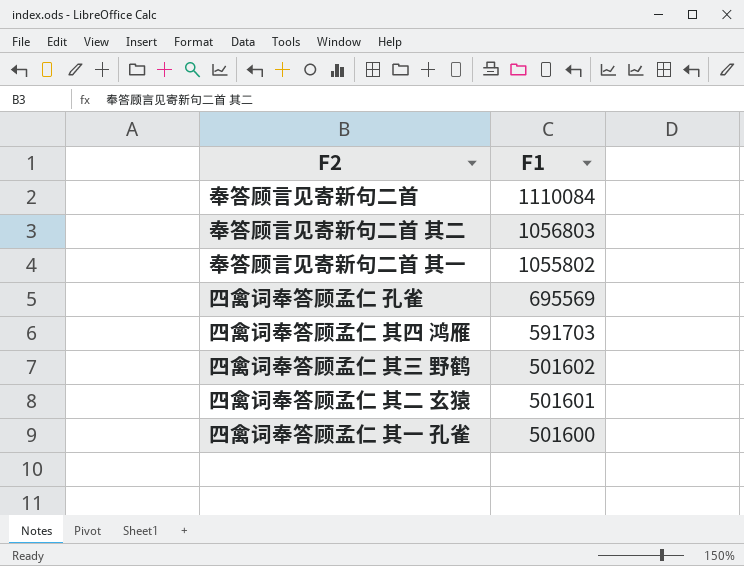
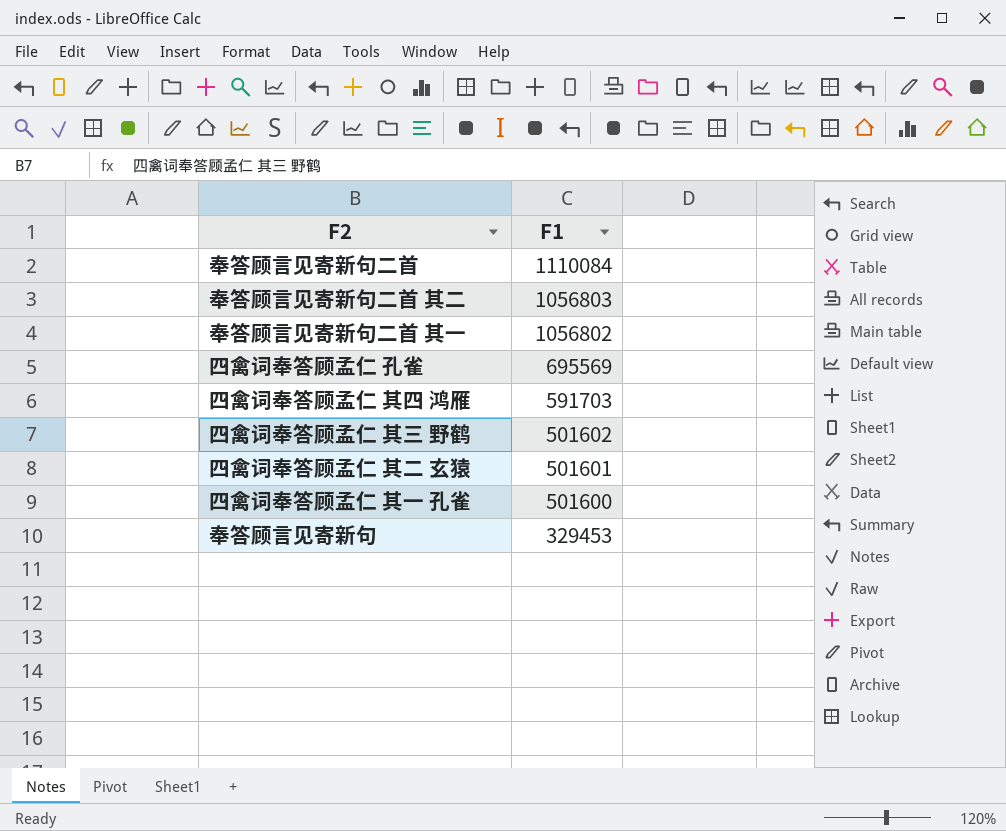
奉答顾言见寄新句二首 其一 | F1: 1055802 -> 1056802
row 奉答顾言见寄新句: none -> 329453

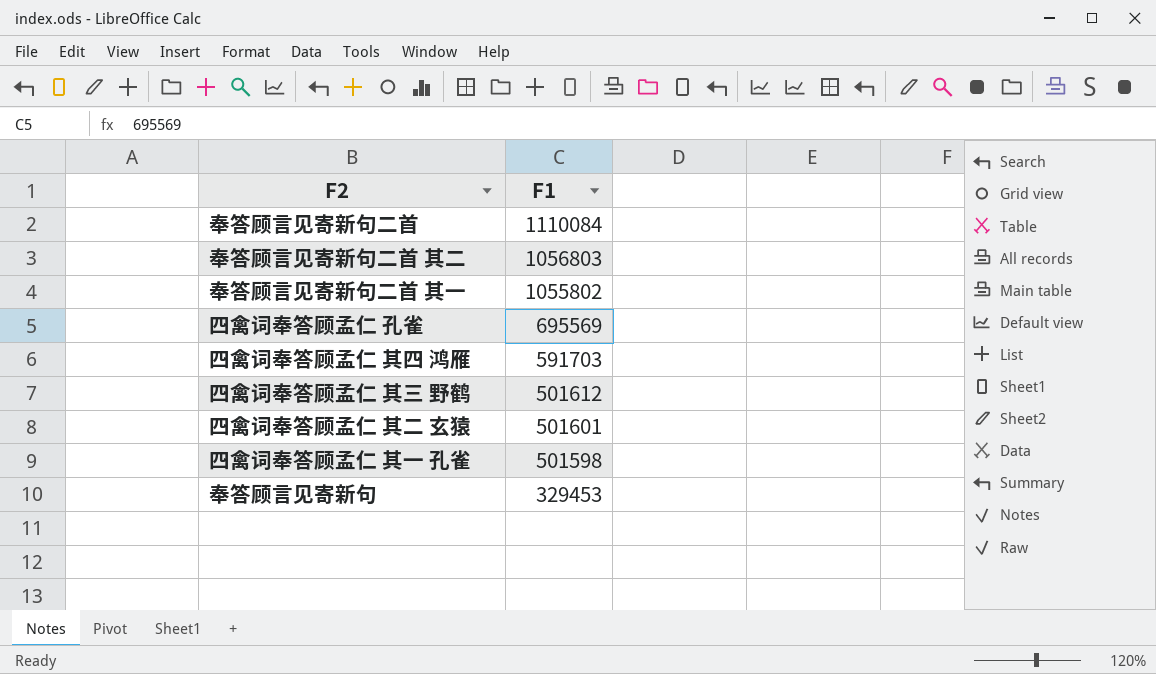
奉答顾言见寄新句二首 其一 | F1: 1056802 -> 1055802
四禽词奉答顾孟仁 其三 野鹤 | F1: 501602 -> 501612
四禽词奉答顾孟仁 其一 孔雀 | F1: 501600 -> 501598

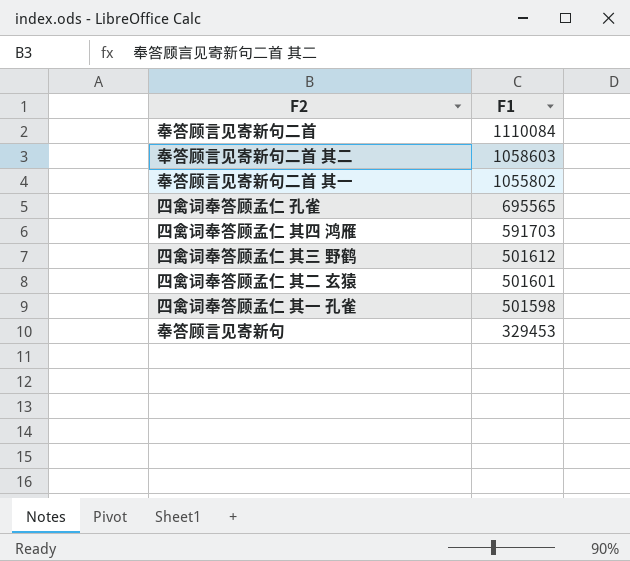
奉答顾言见寄新句二首 其二 | F1: 1056803 -> 1058603
四禽词奉答顾孟仁 孔雀 | F1: 695569 -> 695565

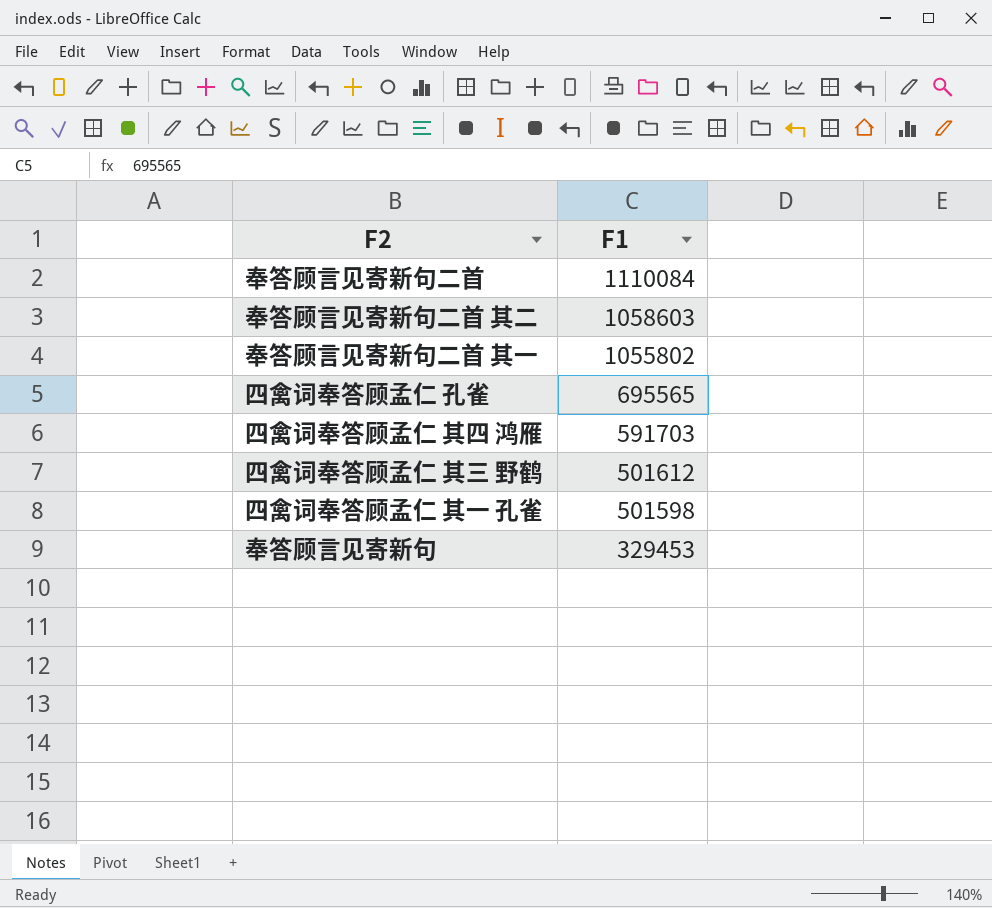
row 四禽词奉答顾孟仁 其二 玄猿: 501601 -> none

